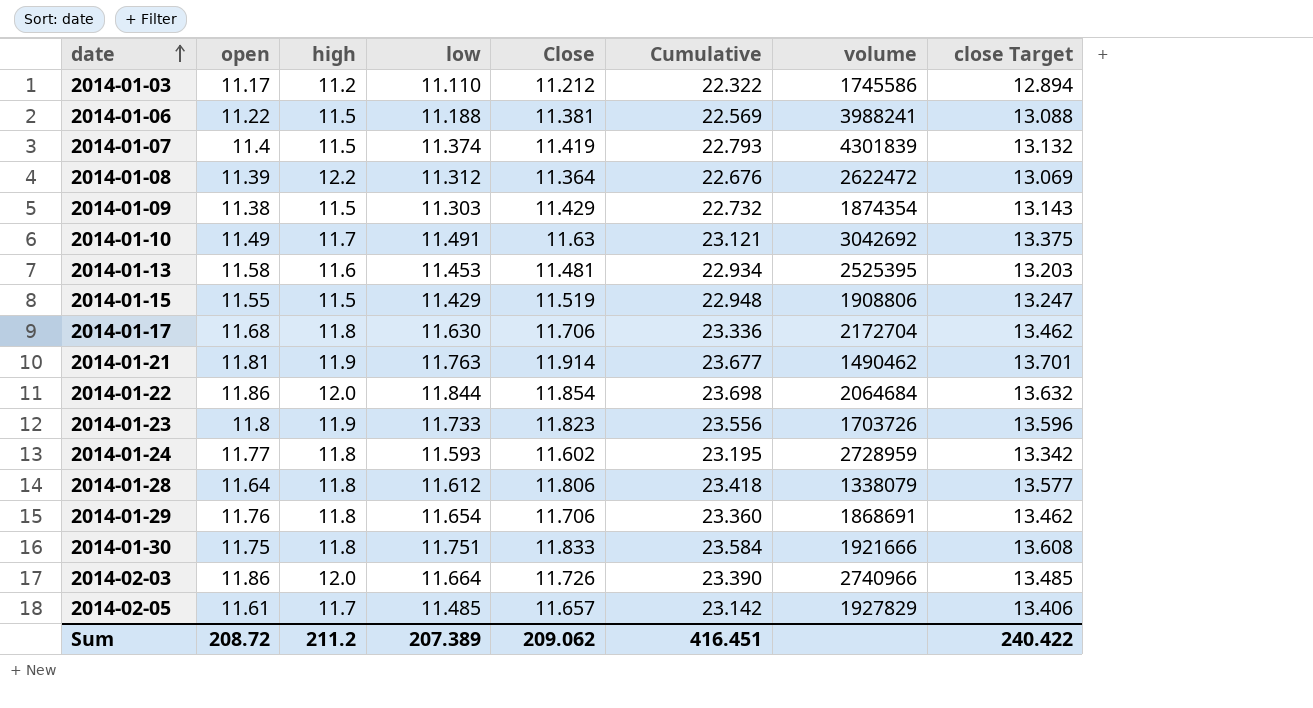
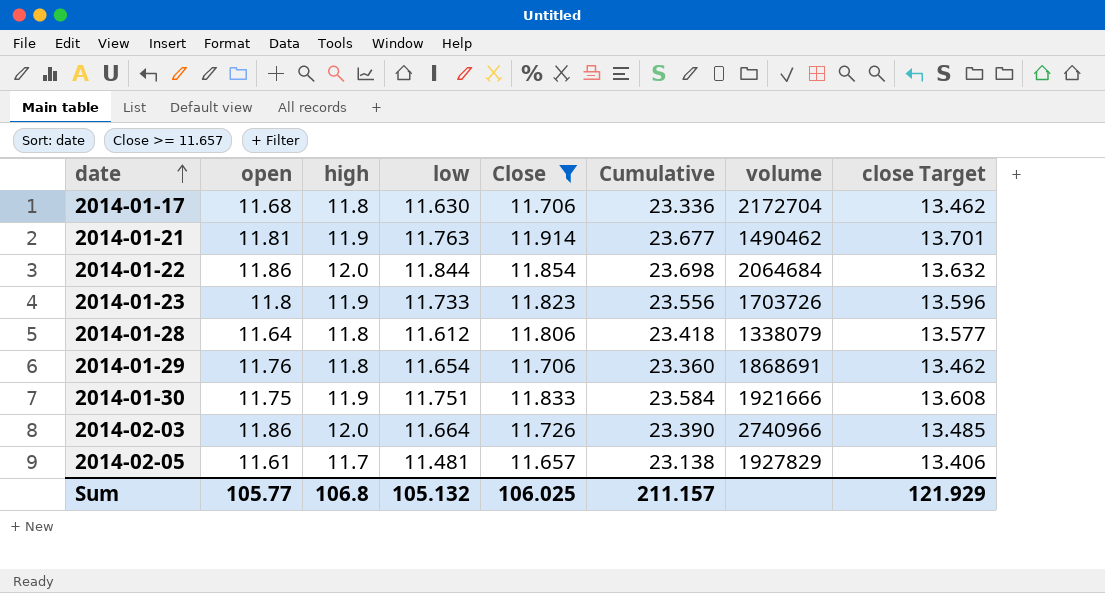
filter: none -> Close >= 11.657
2014-01-30 | high: 11.8 -> 11.9
2014-02-05 | low: 11.485 -> 11.481
2014-02-05 | Cumulative: 23.142 -> 23.138
Sum | open: 208.72 -> 105.77
Sum | high: 211.2 -> 106.8
Sum | low: 207.389 -> 105.132
Sum | Close: 209.062 -> 106.025
Sum | Cumulative: 416.451 -> 211.157
Sum | close Target: 240.422 -> 121.929

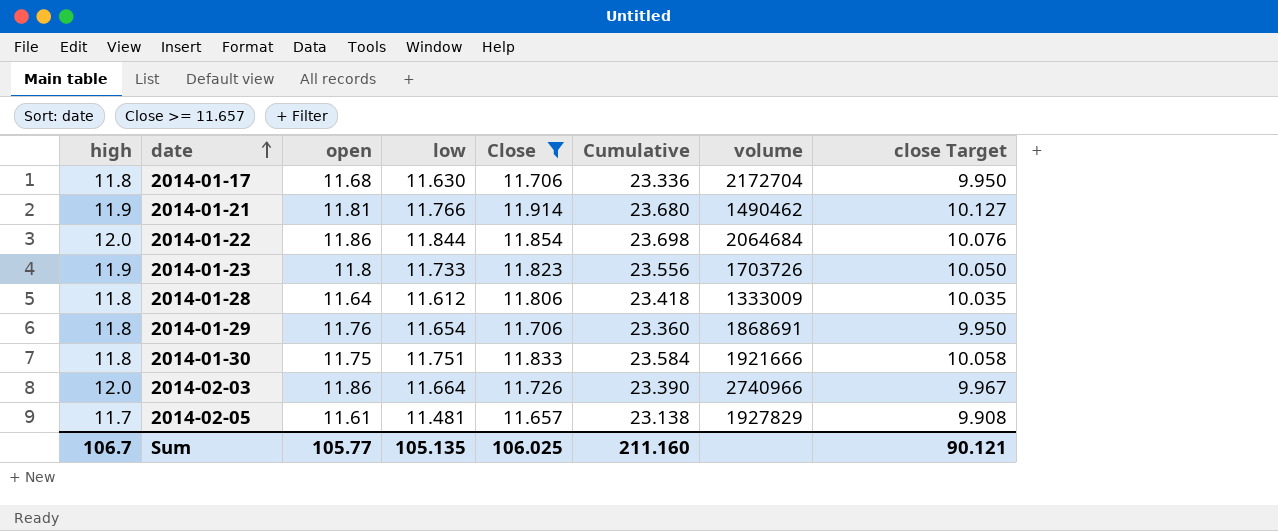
column high | position: 3 -> 1
column close Target | formula: [Close] * 1.15 -> [Close] * 0.85
2014-01-21 | low: 11.763 -> 11.766
2014-01-21 | Cumulative: 23.677 -> 23.680
2014-01-28 | volume: 1338079 -> 1333009
2014-01-30 | high: 11.9 -> 11.8
Sum | high: 106.8 -> 106.7
Sum | low: 105.132 -> 105.135
Sum | Cumulative: 211.157 -> 211.160
Sum | close Target: 121.929 -> 90.121

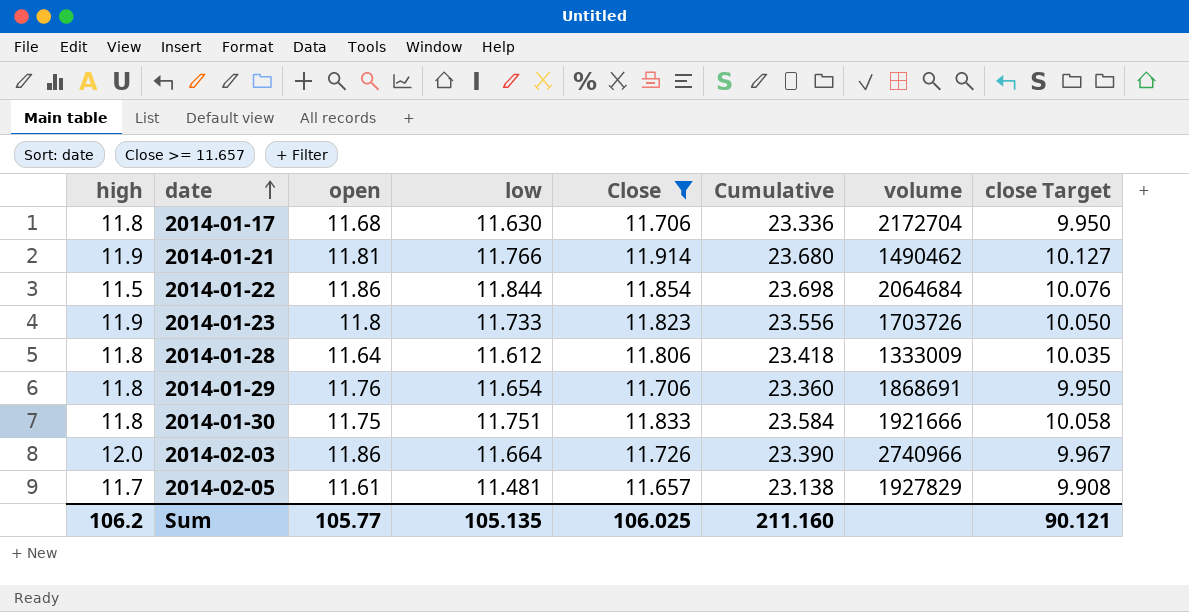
2014-01-22 | high: 12.0 -> 11.5
Sum | high: 106.7 -> 106.2

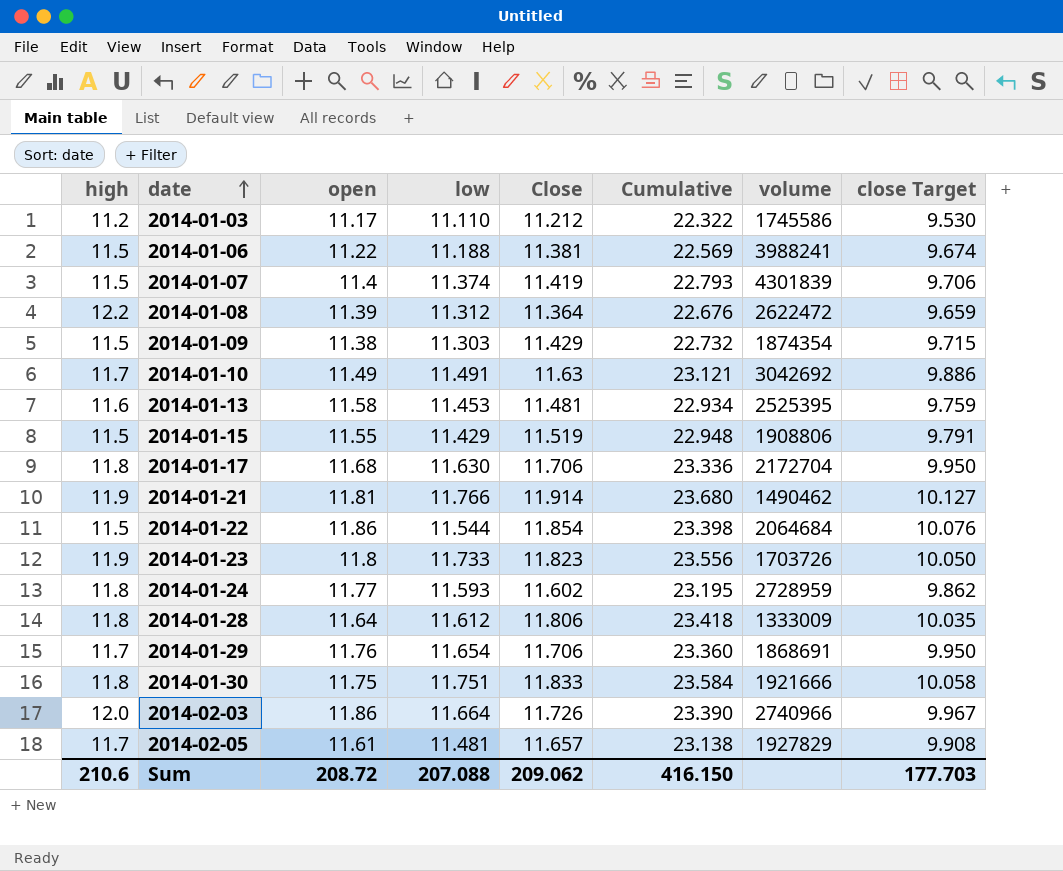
filter: Close >= 11.657 -> none
2014-01-22 | low: 11.844 -> 11.544
2014-01-22 | Cumulative: 23.698 -> 23.398
2014-01-29 | high: 11.8 -> 11.7
Sum | high: 106.2 -> 210.6
Sum | open: 105.77 -> 208.72
Sum | low: 105.135 -> 207.088
Sum | Close: 106.025 -> 209.062
Sum | Cumulative: 211.160 -> 416.150
Sum | close Target: 90.121 -> 177.703

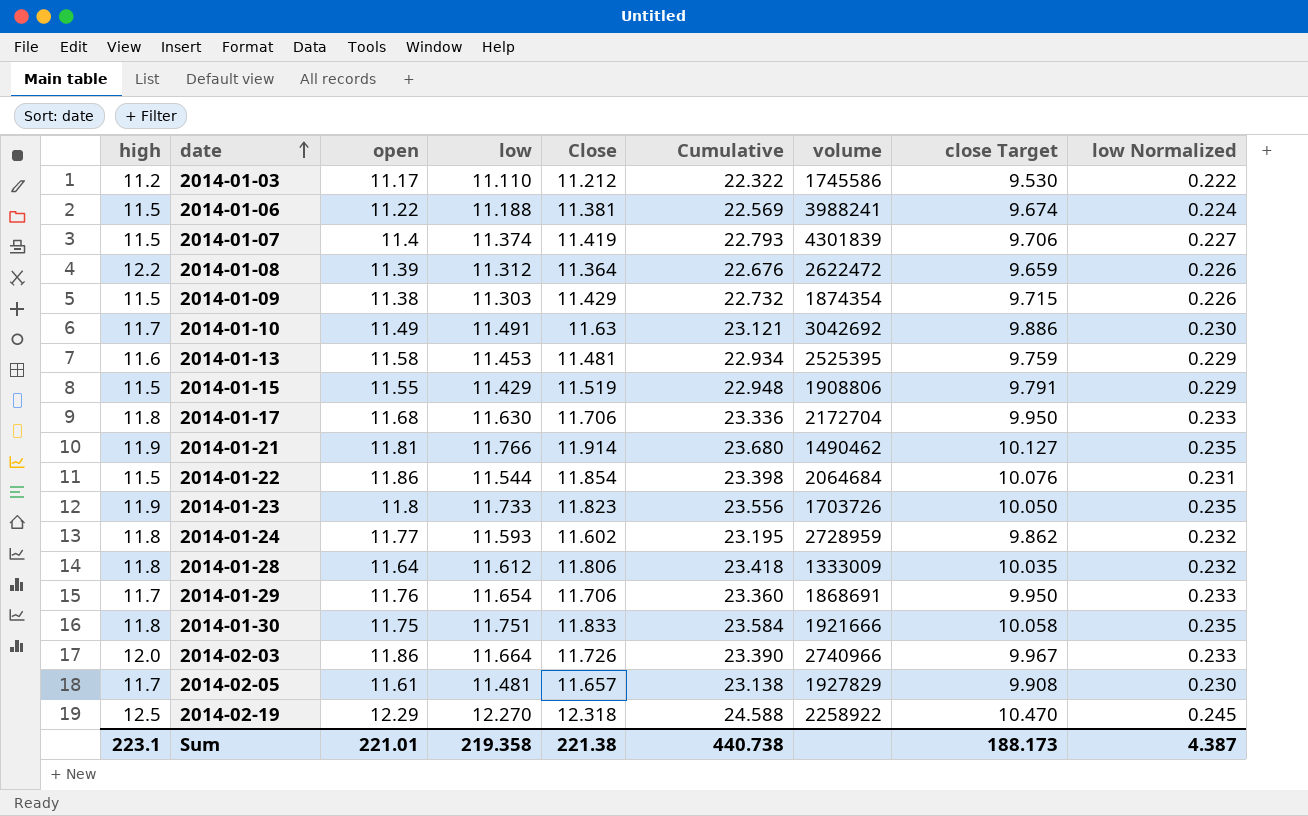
column low Normalized | formula: none -> [low] * 0.02
row 2014-02-19: none -> 12.5 | 12.29 | 12.270 | 12.318 | 24.588 | 2258922 | 10.470 | 0.245
Sum | high: 210.6 -> 223.1
Sum | open: 208.72 -> 221.01
Sum | low: 207.088 -> 219.358
Sum | Close: 209.062 -> 221.38
Sum | Cumulative: 416.150 -> 440.738
Sum | close Target: 177.703 -> 188.173

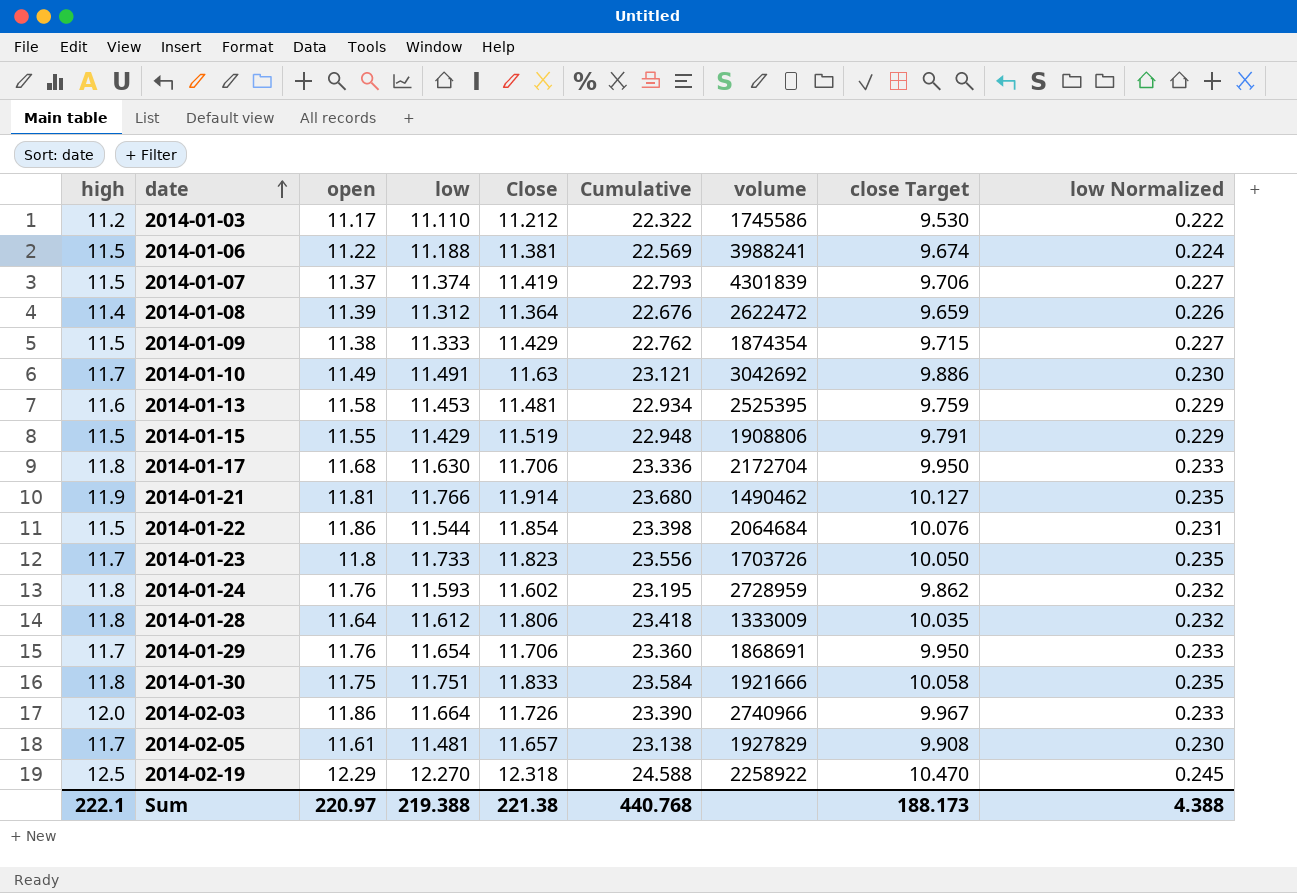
2014-01-07 | open: 11.4 -> 11.37
2014-01-08 | high: 12.2 -> 11.4
2014-01-09 | low: 11.303 -> 11.333
2014-01-09 | Cumulative: 22.732 -> 22.762
2014-01-09 | low Normalized: 0.226 -> 0.227
2014-01-23 | high: 11.9 -> 11.7
2014-01-24 | open: 11.77 -> 11.76
Sum | high: 223.1 -> 222.1
Sum | open: 221.01 -> 220.97
Sum | low: 219.358 -> 219.388
Sum | Cumulative: 440.738 -> 440.768
Sum | low Normalized: 4.387 -> 4.388

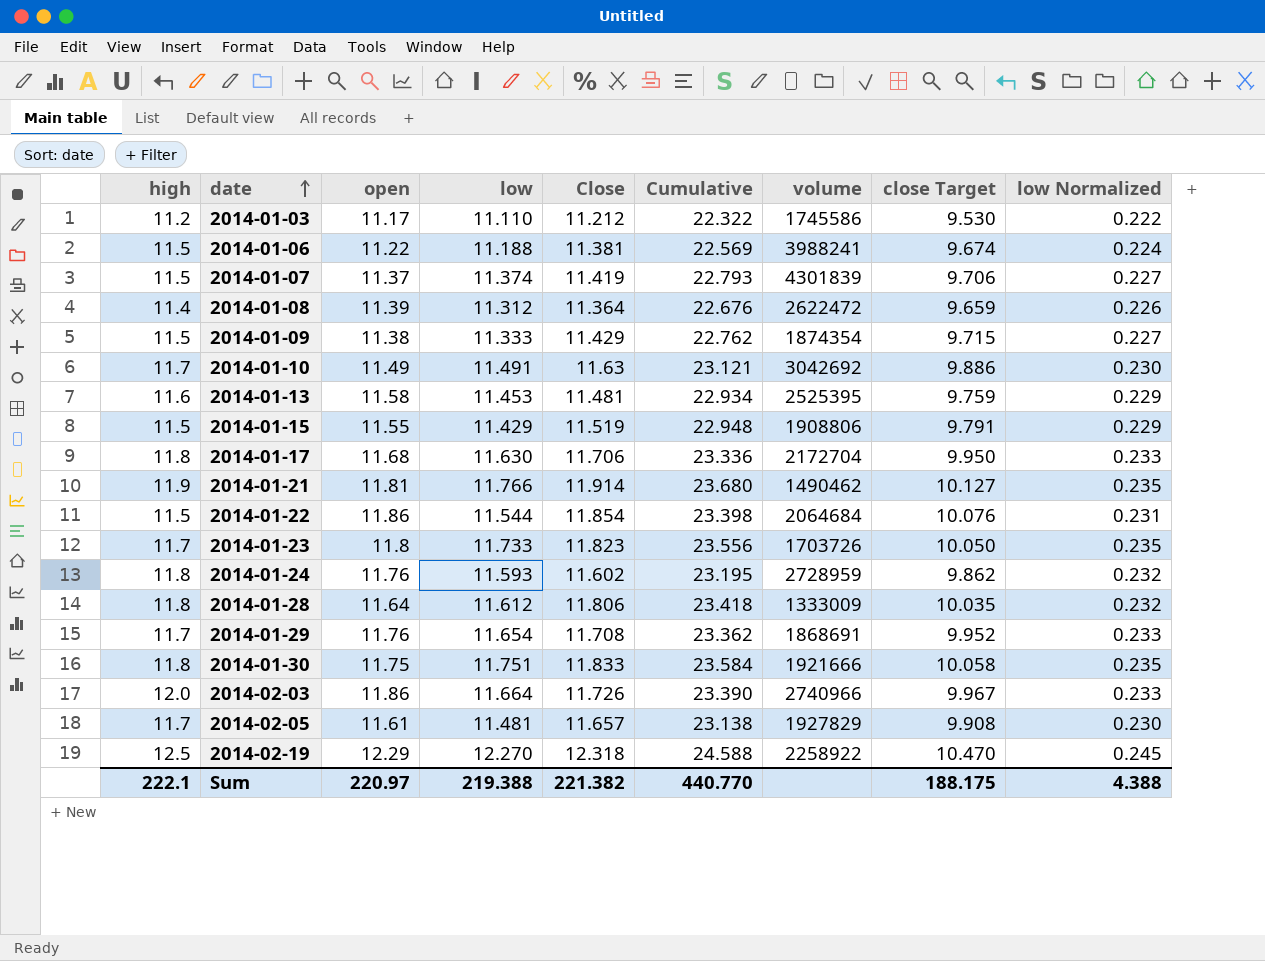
2014-01-29 | Close: 11.706 -> 11.708
2014-01-29 | Cumulative: 23.360 -> 23.362
2014-01-29 | close Target: 9.950 -> 9.952
Sum | Close: 221.38 -> 221.382
Sum | Cumulative: 440.768 -> 440.770
Sum | close Target: 188.173 -> 188.175

